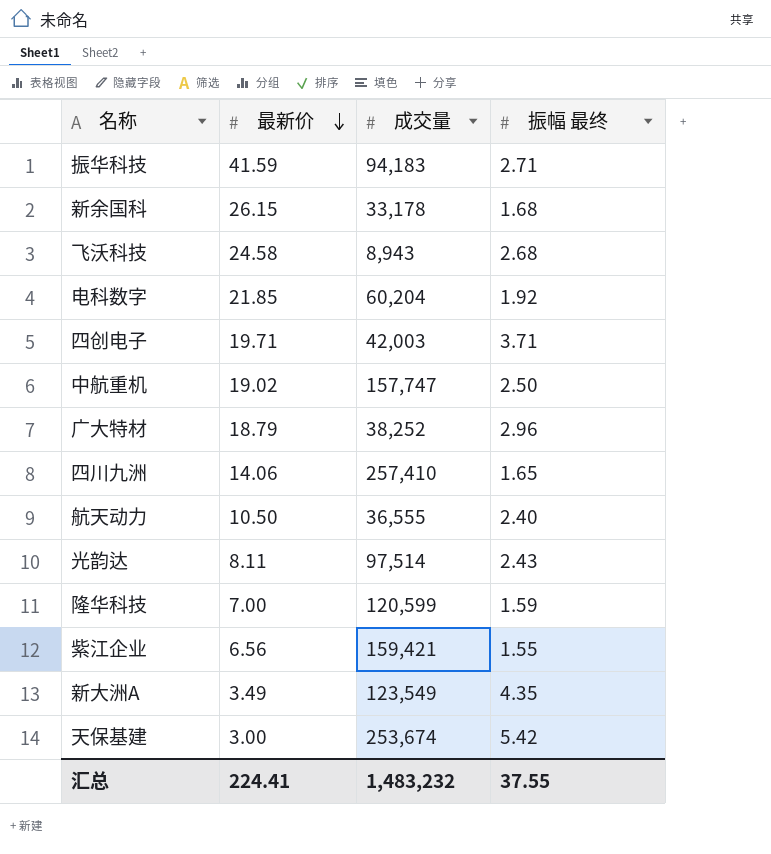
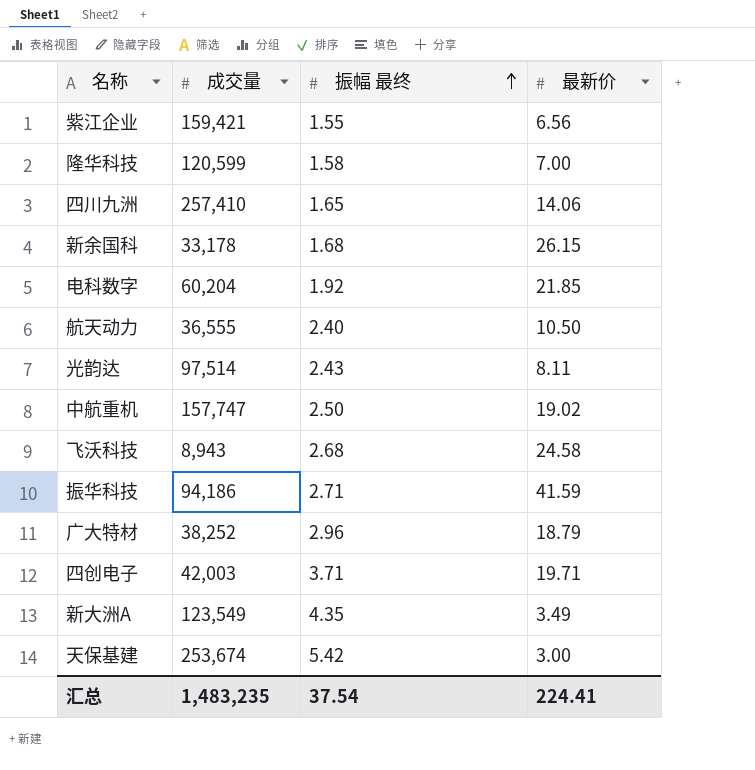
row order: 最新价 descending -> 振幅 最终 ascending
column 最新价 | position: 2 -> 4
隆华科技 | 振幅 最终: 1.59 -> 1.58
振华科技 | 成交量: 94,183 -> 94,186
汇总 | 成交量: 1,483,232 -> 1,483,235
汇总 | 振幅 最终: 37.55 -> 37.54

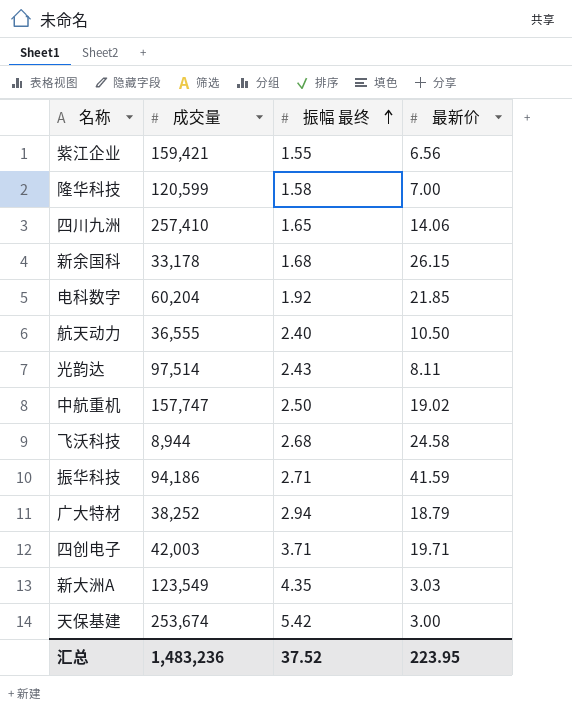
飞沃科技 | 成交量: 8,943 -> 8,944
广大特材 | 振幅 最终: 2.96 -> 2.94
新大洲A | 最新价: 3.49 -> 3.03
汇总 | 成交量: 1,483,235 -> 1,483,236
汇总 | 振幅 最终: 37.54 -> 37.52
汇总 | 最新价: 224.41 -> 223.95

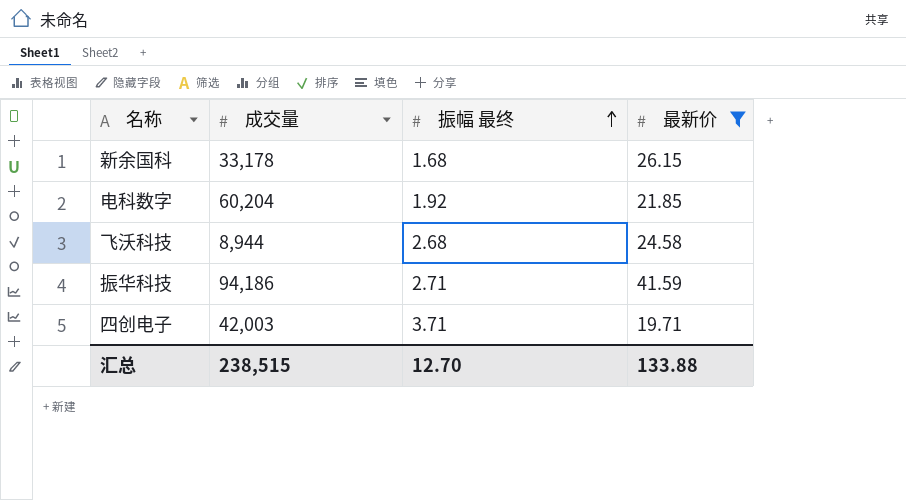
filter: none -> 最新价 >= 19.71
汇总 | 成交量: 1,483,236 -> 238,515
汇总 | 振幅 最终: 37.52 -> 12.70
汇总 | 最新价: 223.95 -> 133.88

